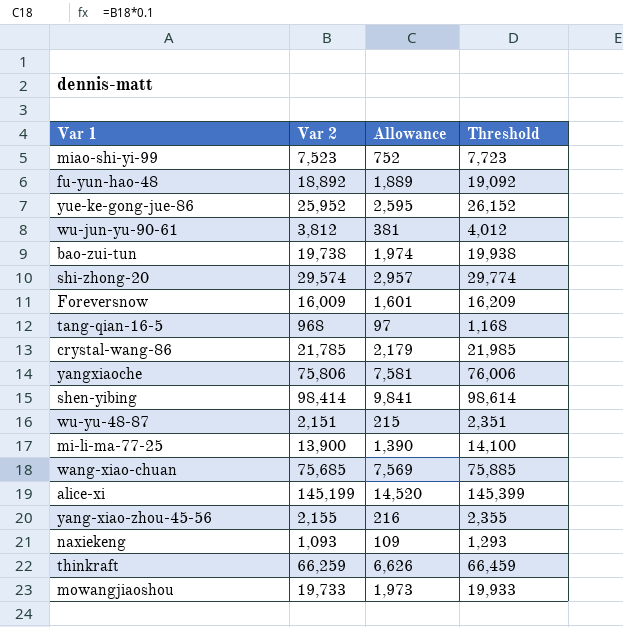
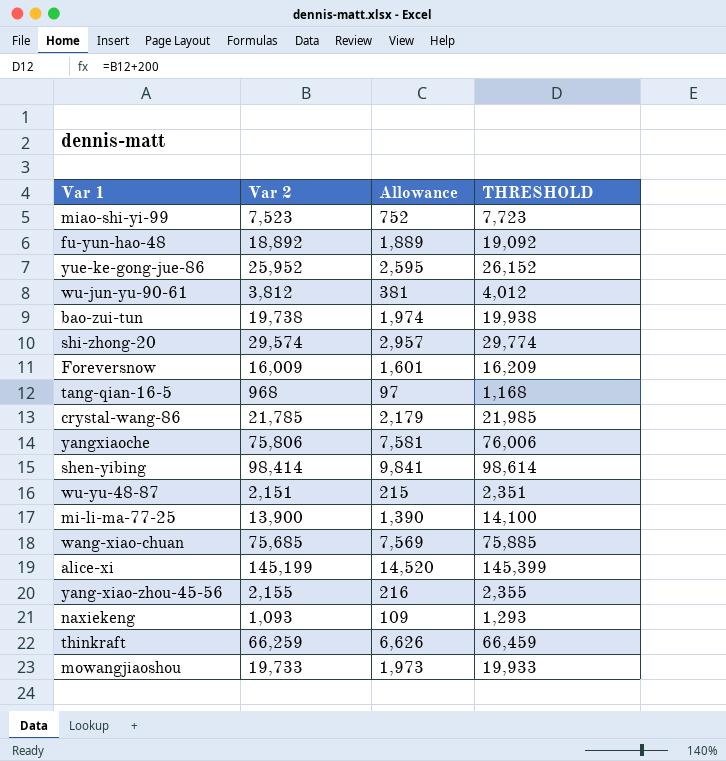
column name: Threshold -> THRESHOLD

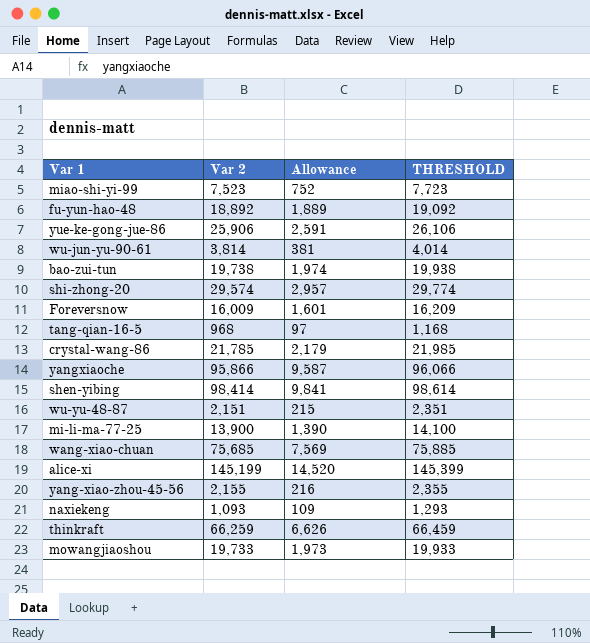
yue-ke-gong-jue-86 | Var 2: 25,952 -> 25,906
yue-ke-gong-jue-86 | Allowance: 2,595 -> 2,591
yue-ke-gong-jue-86 | THRESHOLD: 26,152 -> 26,106
wu-jun-yu-90-61 | Var 2: 3,812 -> 3,814
wu-jun-yu-90-61 | THRESHOLD: 4,012 -> 4,014
yangxiaoche | Var 2: 75,806 -> 95,866
yangxiaoche | Allowance: 7,581 -> 9,587
yangxiaoche | THRESHOLD: 76,006 -> 96,066

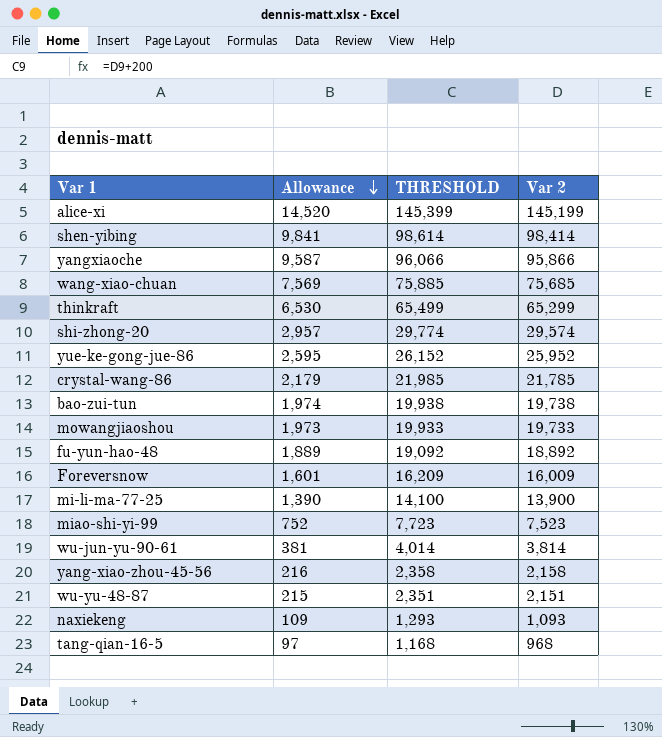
row order: none -> Allowance descending
column Var 2 | position: 2 -> 4
thinkraft | Allowance: 6,626 -> 6,530
thinkraft | THRESHOLD: 66,459 -> 65,499
thinkraft | Var 2: 66,259 -> 65,299
yue-ke-gong-jue-86 | Allowance: 2,591 -> 2,595
yue-ke-gong-jue-86 | THRESHOLD: 26,106 -> 26,152
yue-ke-gong-jue-86 | Var 2: 25,906 -> 25,952
yang-xiao-zhou-45-56 | THRESHOLD: 2,355 -> 2,358
yang-xiao-zhou-45-56 | Var 2: 2,155 -> 2,158

